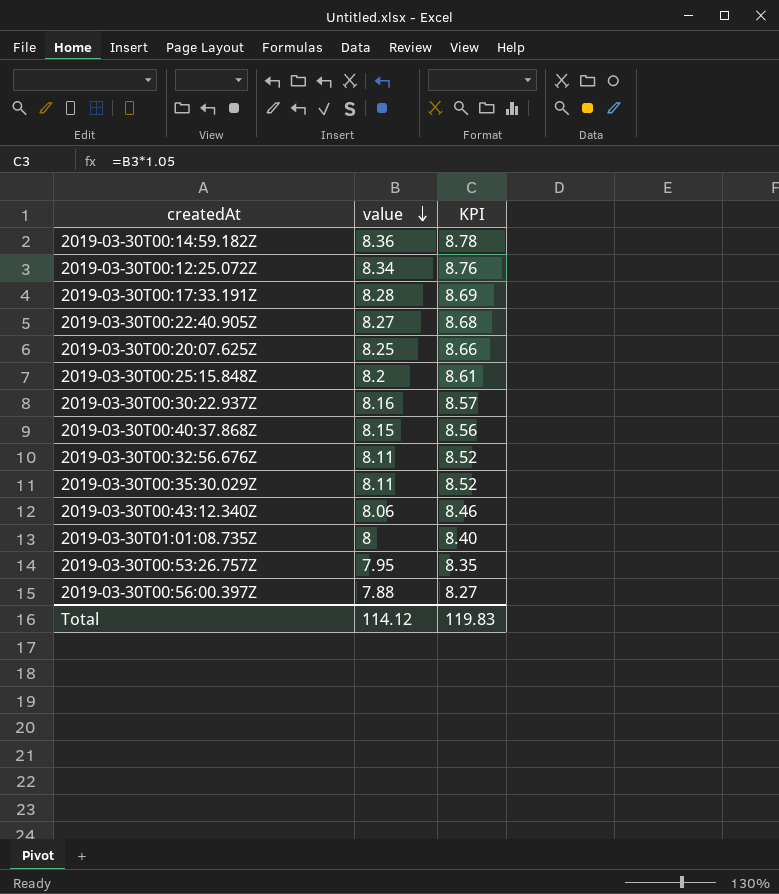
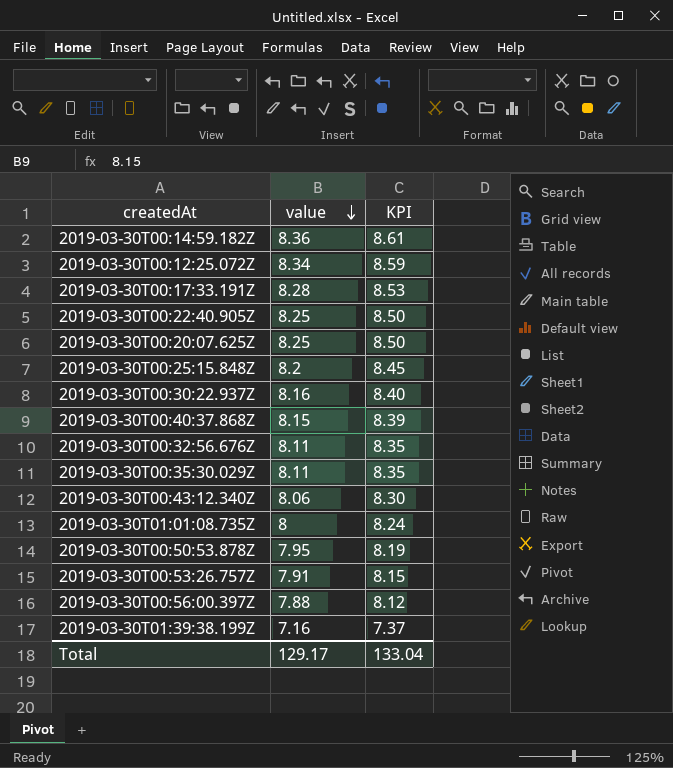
column KPI | formula: [value] * 1.05 -> [value] * 1.03
2019-03-30T00:22:40.905Z | value: 8.27 -> 8.25
row 2019-03-30T00:50:53.878Z: none -> 7.95 | 8.19
2019-03-30T00:53:26.757Z | value: 7.95 -> 7.91
row 2019-03-30T01:39:38.199Z: none -> 7.16 | 7.37
Total | value: 114.12 -> 129.17
Total | KPI: 119.83 -> 133.04

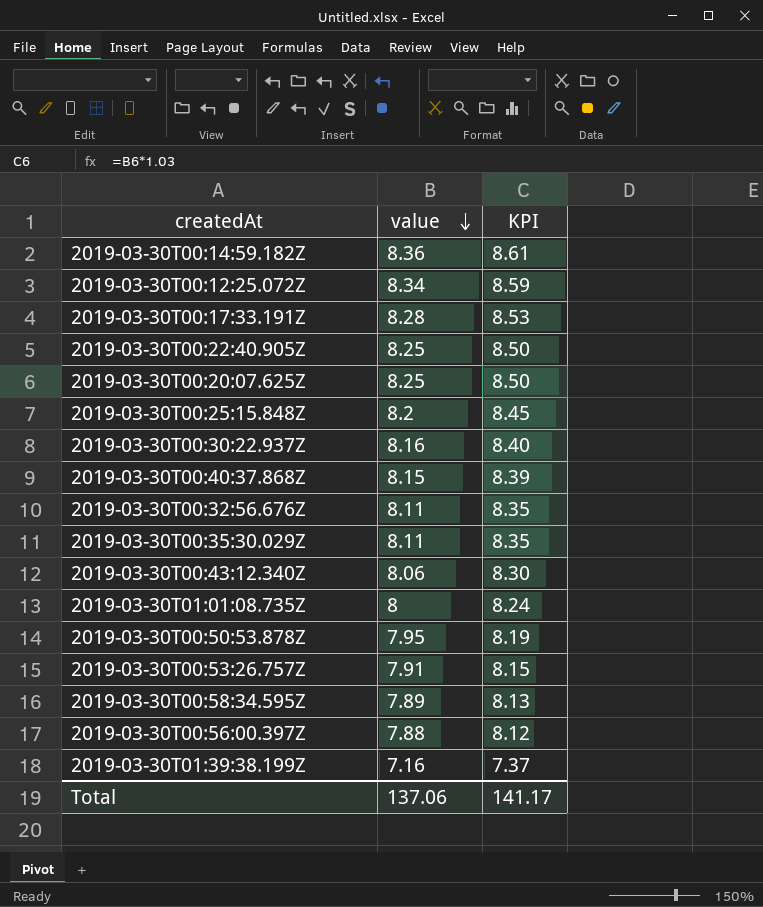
row 2019-03-30T00:58:34.595Z: none -> 7.89 | 8.13
Total | value: 129.17 -> 137.06
Total | KPI: 133.04 -> 141.17

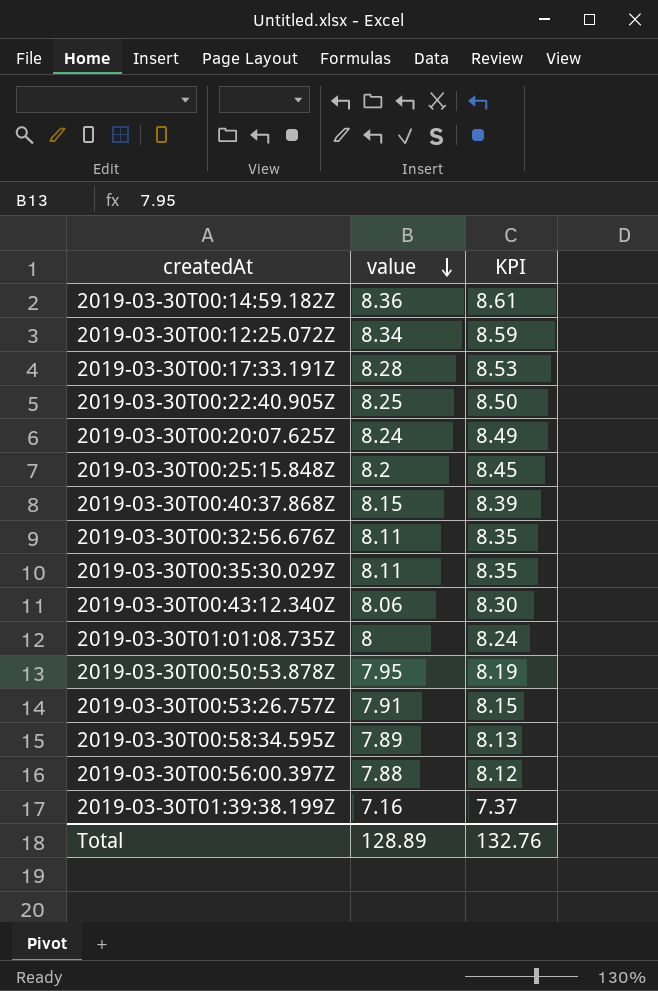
row 2019-03-30T00:30:22.937Z: 8.16 | 8.40 -> none
2019-03-30T00:20:07.625Z | value: 8.25 -> 8.24
2019-03-30T00:20:07.625Z | KPI: 8.50 -> 8.49
Total | value: 137.06 -> 128.89
Total | KPI: 141.17 -> 132.76

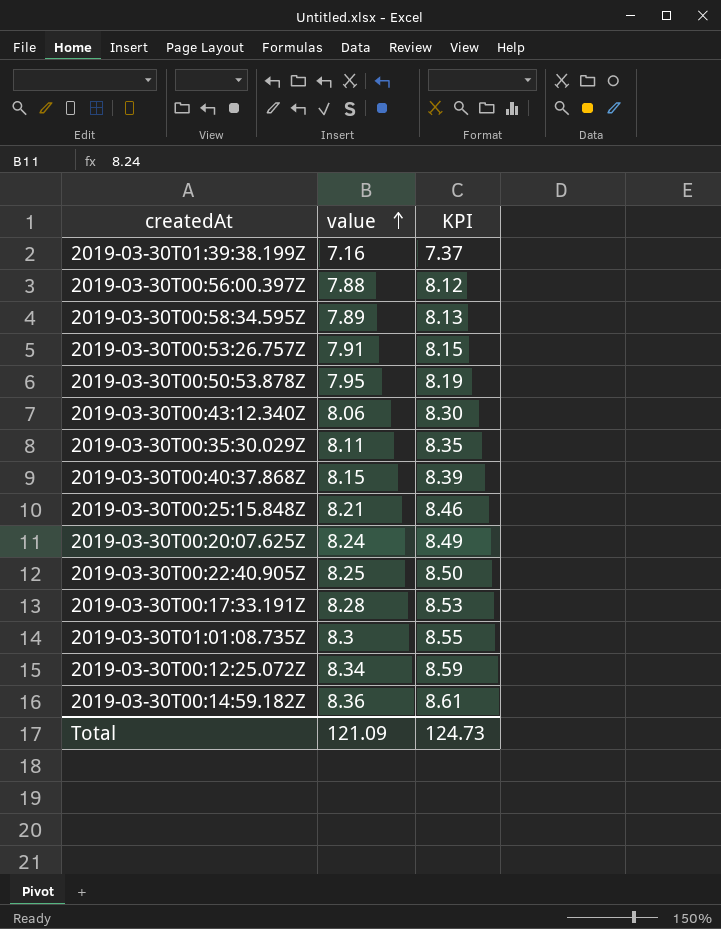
row order: value descending -> value ascending
row 2019-03-30T00:32:56.676Z: 8.11 | 8.35 -> none
2019-03-30T00:25:15.848Z | value: 8.2 -> 8.21
2019-03-30T00:25:15.848Z | KPI: 8.45 -> 8.46
2019-03-30T01:01:08.735Z | value: 8 -> 8.3
2019-03-30T01:01:08.735Z | KPI: 8.24 -> 8.55
Total | value: 128.89 -> 121.09
Total | KPI: 132.76 -> 124.73

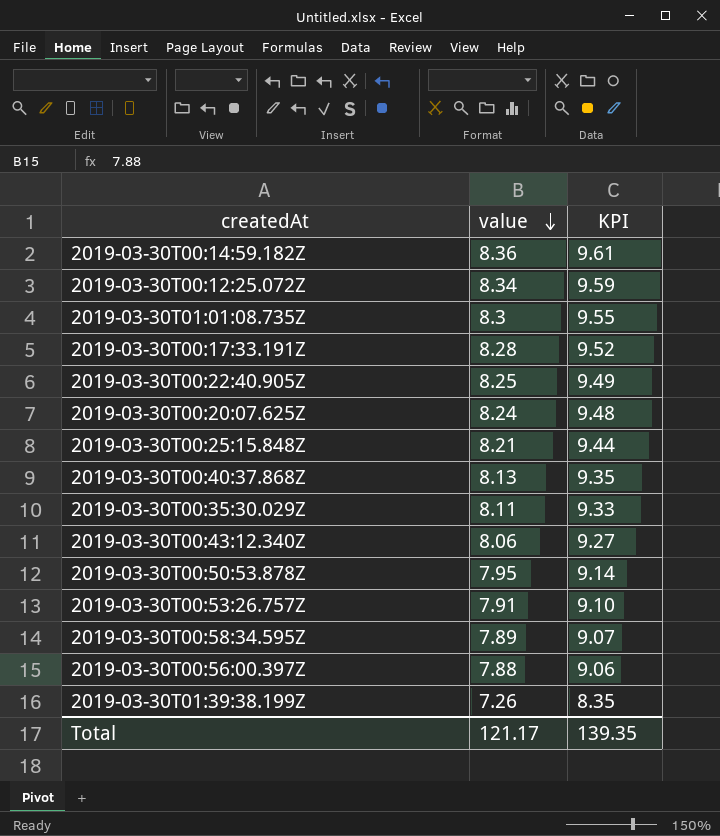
row order: value ascending -> value descending
column KPI | formula: [value] * 1.03 -> [value] * 1.15
2019-03-30T00:40:37.868Z | value: 8.15 -> 8.13
2019-03-30T01:39:38.199Z | value: 7.16 -> 7.26
Total | value: 121.09 -> 121.17
Total | KPI: 124.73 -> 139.35

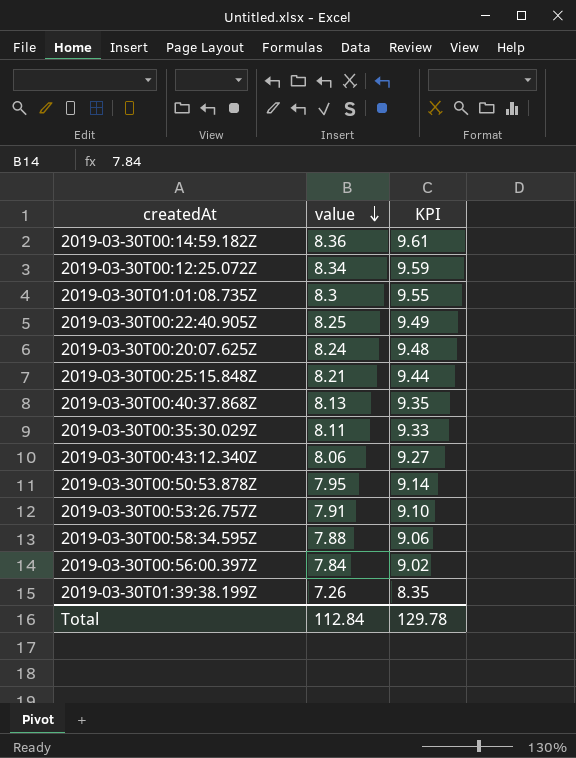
row 2019-03-30T00:17:33.191Z: 8.28 | 9.52 -> none
2019-03-30T00:58:34.595Z | value: 7.89 -> 7.88
2019-03-30T00:58:34.595Z | KPI: 9.07 -> 9.06
2019-03-30T00:56:00.397Z | value: 7.88 -> 7.84
2019-03-30T00:56:00.397Z | KPI: 9.06 -> 9.02
Total | value: 121.17 -> 112.84
Total | KPI: 139.35 -> 129.78

